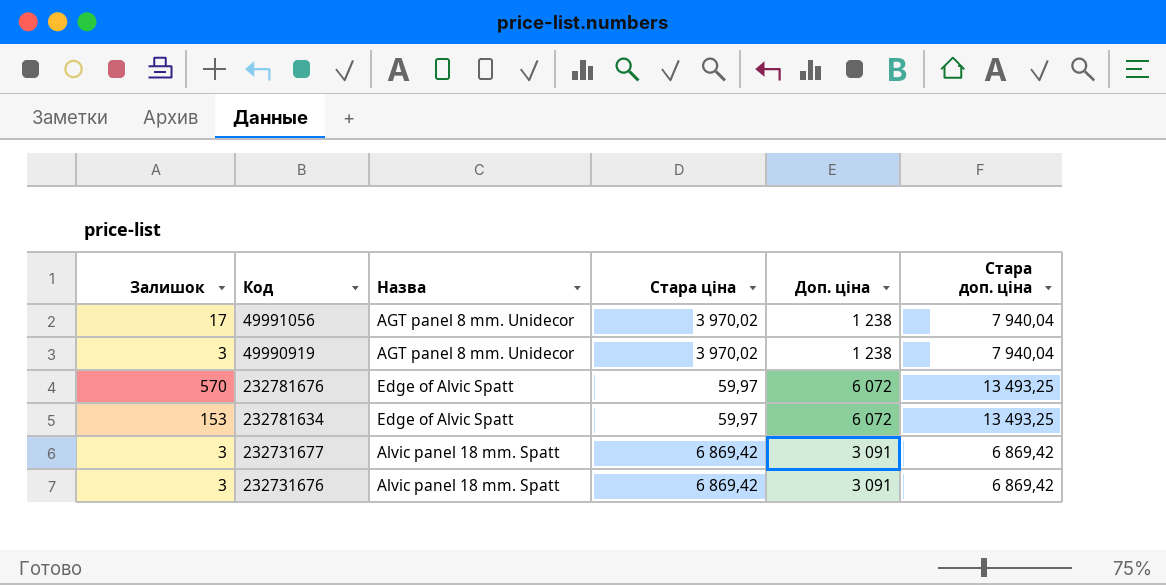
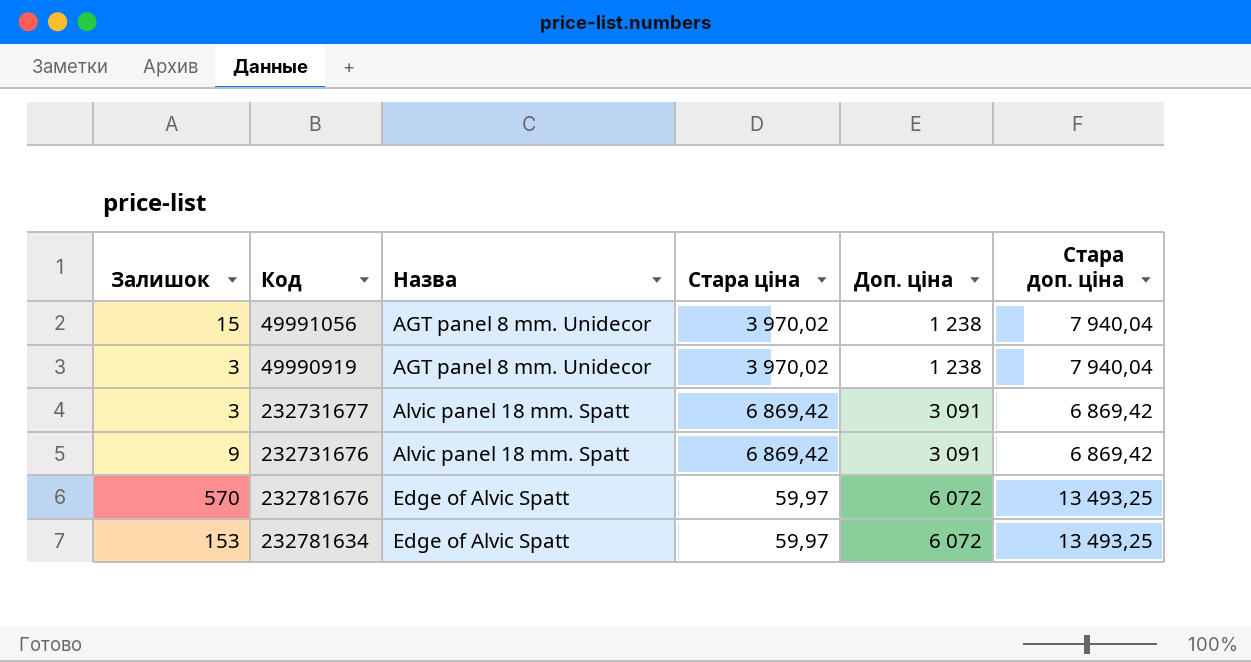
row order: none -> Назва ascending
49991056 | Залишок: 17 -> 15
232731676 | Залишок: 3 -> 9

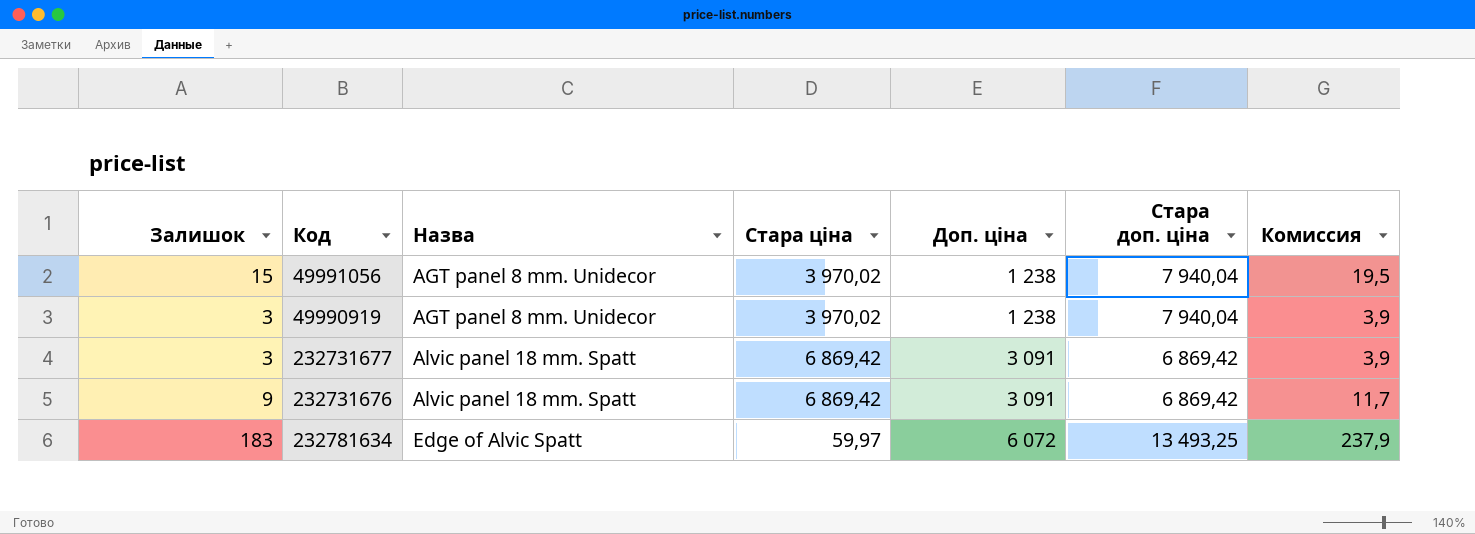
column Комиссия | formula: none -> [Залишок] * 1,3
row 232781676: 570 | Edge of Alvic Spatt | 59,97 | 6 072 | 13 493,25 -> none
232781634 | Залишок: 153 -> 183

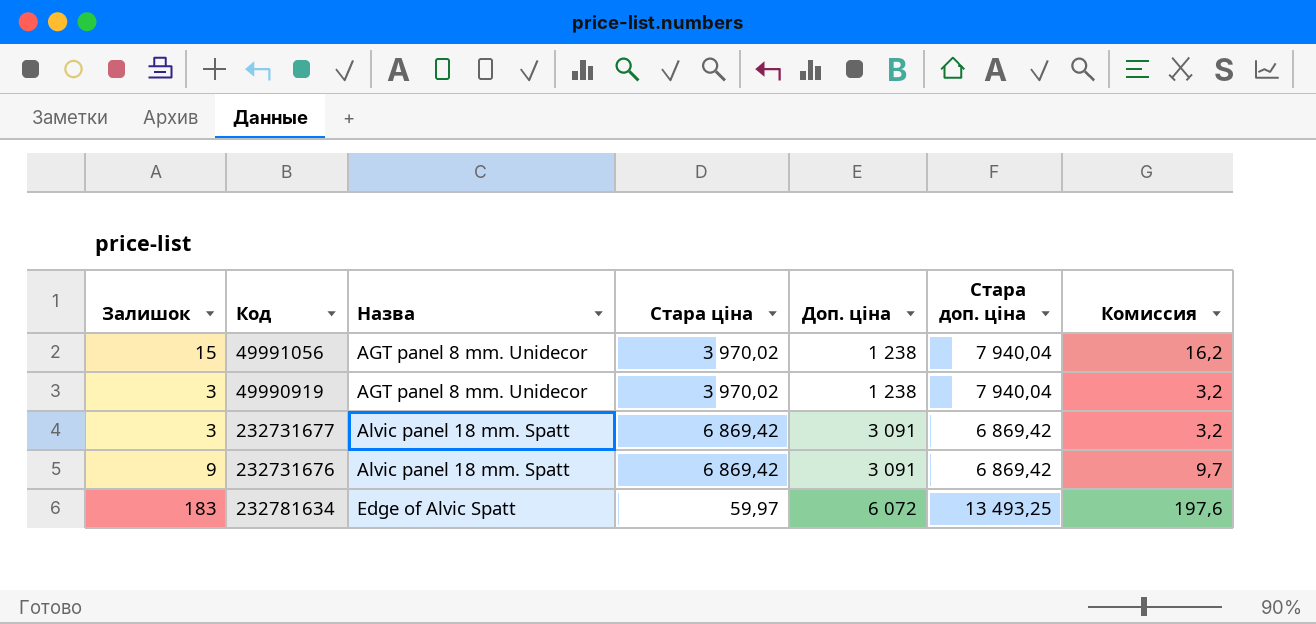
column Комиссия | formula: [Залишок] * 1,3 -> [Залишок] * 1,08

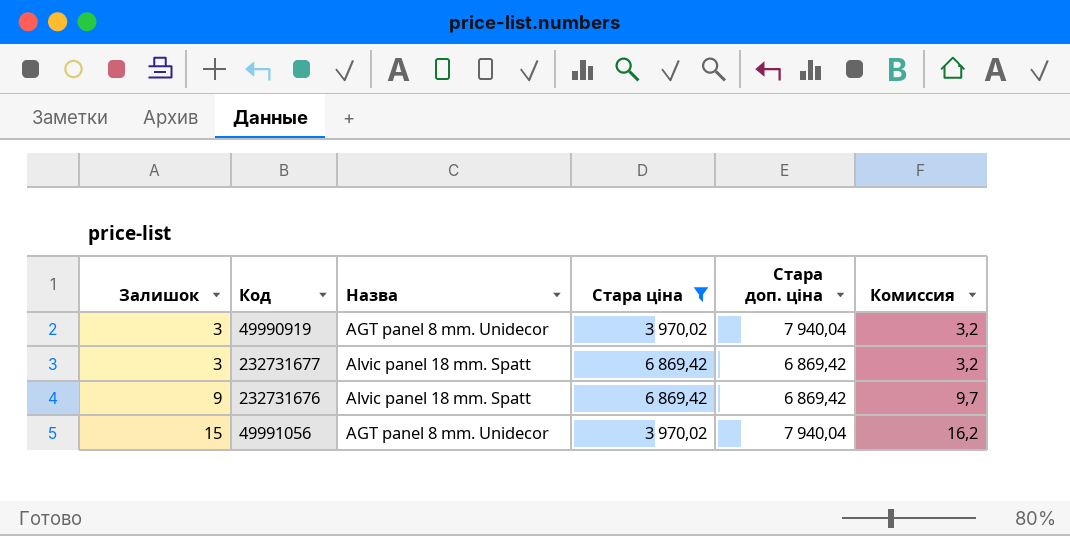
filter: none -> Стара ціна != 59,97
row order: Назва ascending -> Залишок ascending
column Доп. ціна | position: 5 -> none

